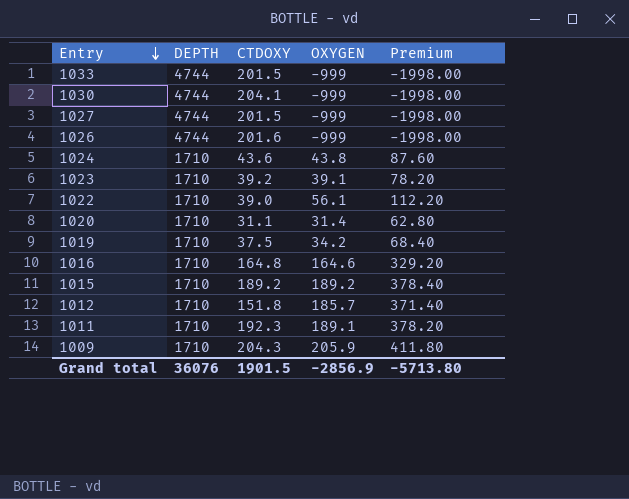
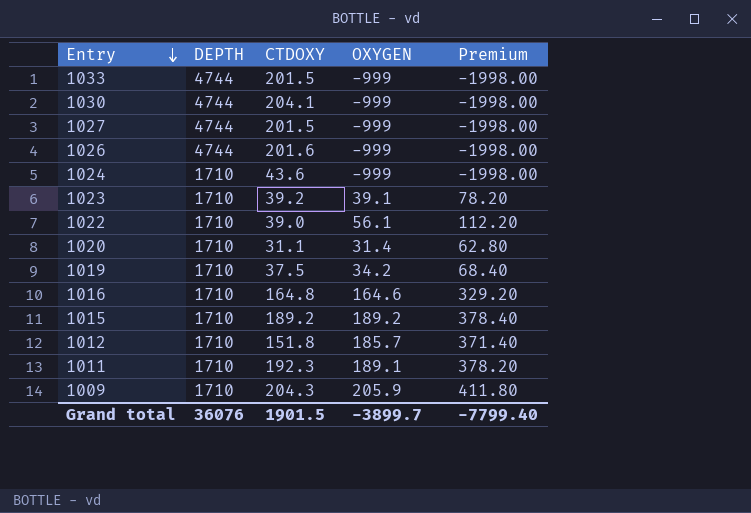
1024 | OXYGEN: 43.8 -> -999
1024 | Premium: 87.60 -> -1998.00
Grand total | OXYGEN: -2856.9 -> -3899.7
Grand total | Premium: -5713.80 -> -7799.40

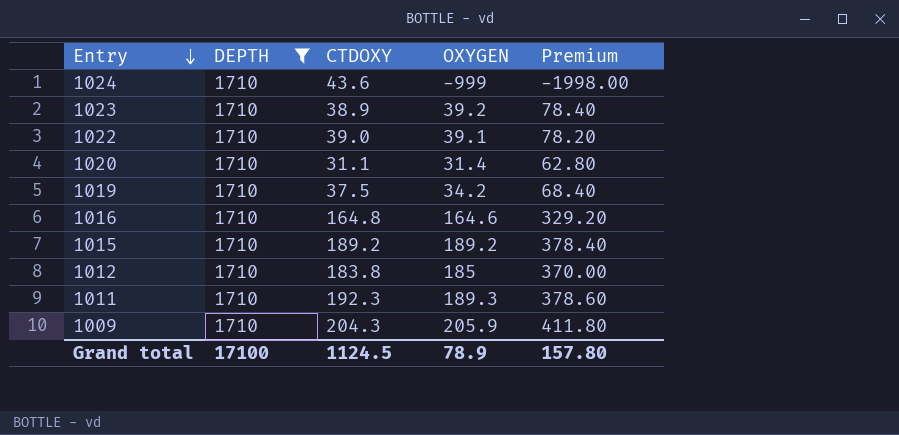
filter: none -> DEPTH = 1710
1023 | CTDOXY: 39.2 -> 38.9
1023 | OXYGEN: 39.1 -> 39.2
1023 | Premium: 78.20 -> 78.40
1022 | OXYGEN: 56.1 -> 39.1
1022 | Premium: 112.20 -> 78.20
1012 | CTDOXY: 151.8 -> 183.8
1012 | OXYGEN: 185.7 -> 185
1012 | Premium: 371.40 -> 370.00
1011 | OXYGEN: 189.1 -> 189.3
1011 | Premium: 378.20 -> 378.60
Grand total | DEPTH: 36076 -> 17100
Grand total | CTDOXY: 1901.5 -> 1124.5
Grand total | OXYGEN: -3899.7 -> 78.9
Grand total | Premium: -7799.40 -> 157.80

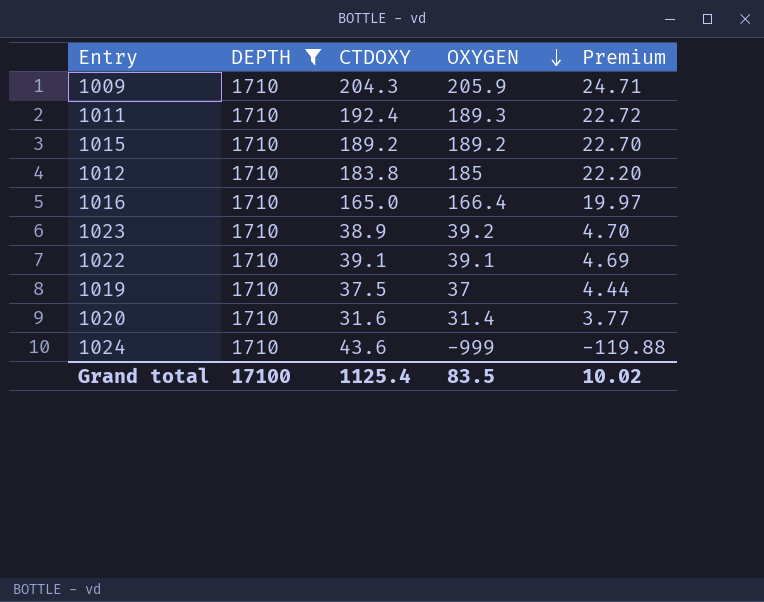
row order: Entry descending -> OXYGEN descending
column Premium | formula: [OXYGEN] * 2 -> [OXYGEN] * 0.12
1011 | CTDOXY: 192.3 -> 192.4
1016 | CTDOXY: 164.8 -> 165.0
1016 | OXYGEN: 164.6 -> 166.4
1022 | CTDOXY: 39.0 -> 39.1
1019 | OXYGEN: 34.2 -> 37
1020 | CTDOXY: 31.1 -> 31.6
Grand total | CTDOXY: 1124.5 -> 1125.4
Grand total | OXYGEN: 78.9 -> 83.5
Grand total | Premium: 157.80 -> 10.02

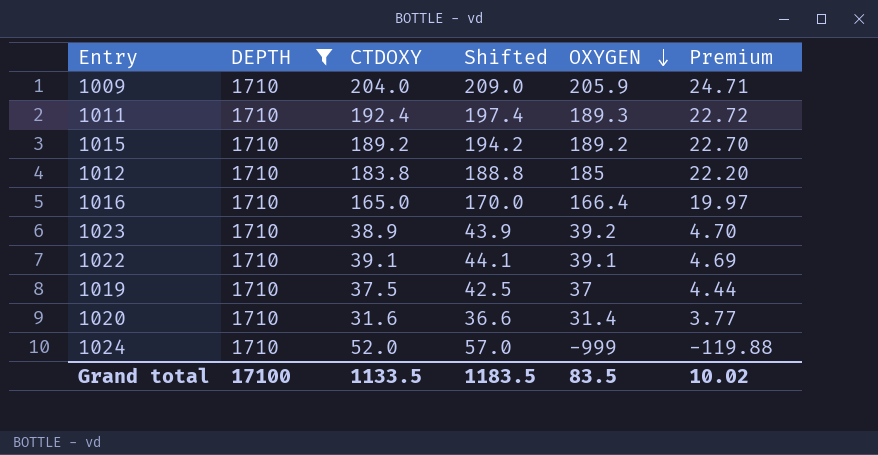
column Shifted | formula: none -> [CTDOXY] + 5
1009 | CTDOXY: 204.3 -> 204.0
1024 | CTDOXY: 43.6 -> 52.0
Grand total | CTDOXY: 1125.4 -> 1133.5

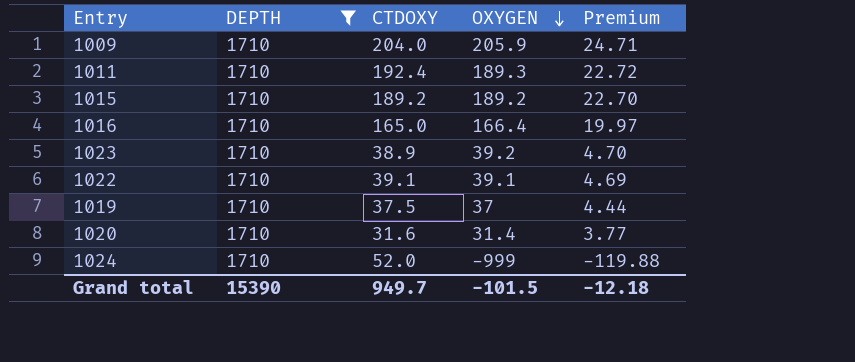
column Shifted | formula: [CTDOXY] + 5 -> none
row 1012: 1710 | 183.8 | 188.8 | 185 | 22.20 -> none
Grand total | DEPTH: 17100 -> 15390
Grand total | CTDOXY: 1133.5 -> 949.7
Grand total | OXYGEN: 83.5 -> -101.5
Grand total | Premium: 10.02 -> -12.18

